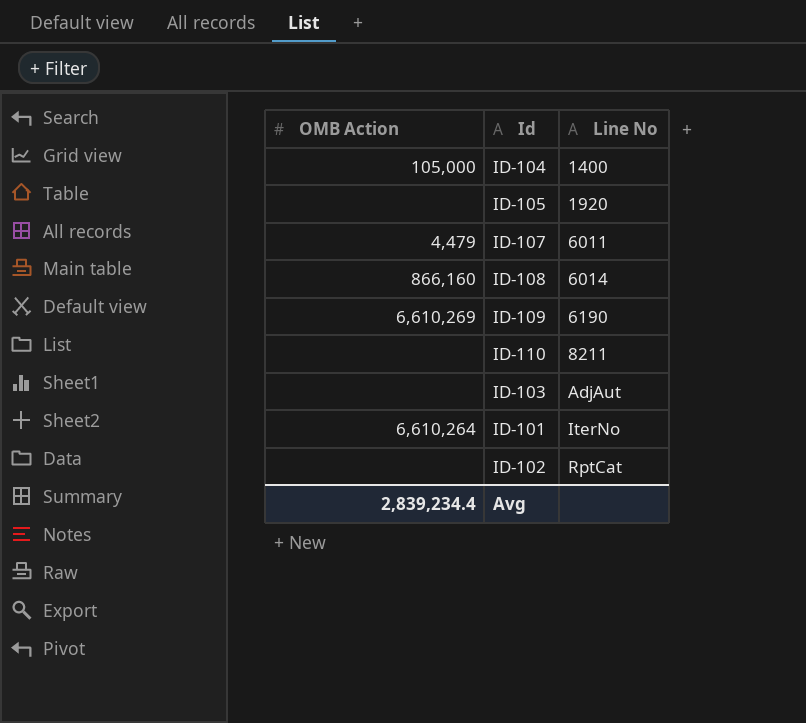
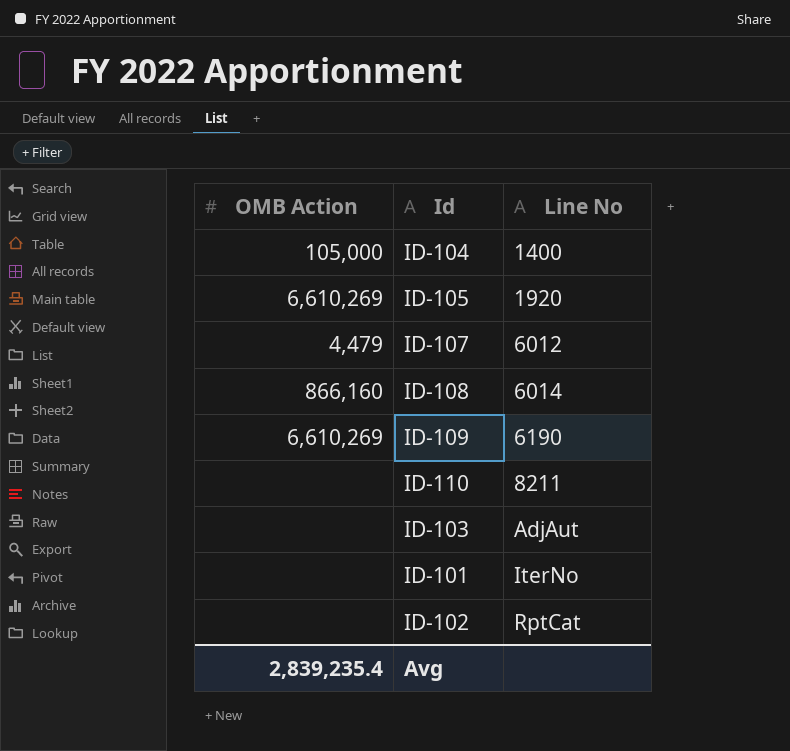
ID-105 | OMB Action: none -> 6,610,269
ID-107 | Line No: 6011 -> 6012
ID-101 | OMB Action: 6,610,264 -> none
Avg | OMB Action: 2,839,234.4 -> 2,839,235.4

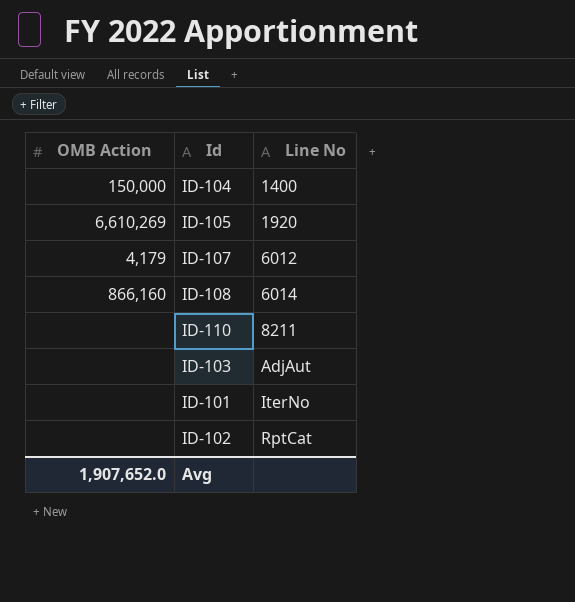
row ID-109: 6,610,269 | 6190 -> none
ID-104 | OMB Action: 105,000 -> 150,000
ID-107 | OMB Action: 4,479 -> 4,179
Avg | OMB Action: 2,839,235.4 -> 1,907,652.0

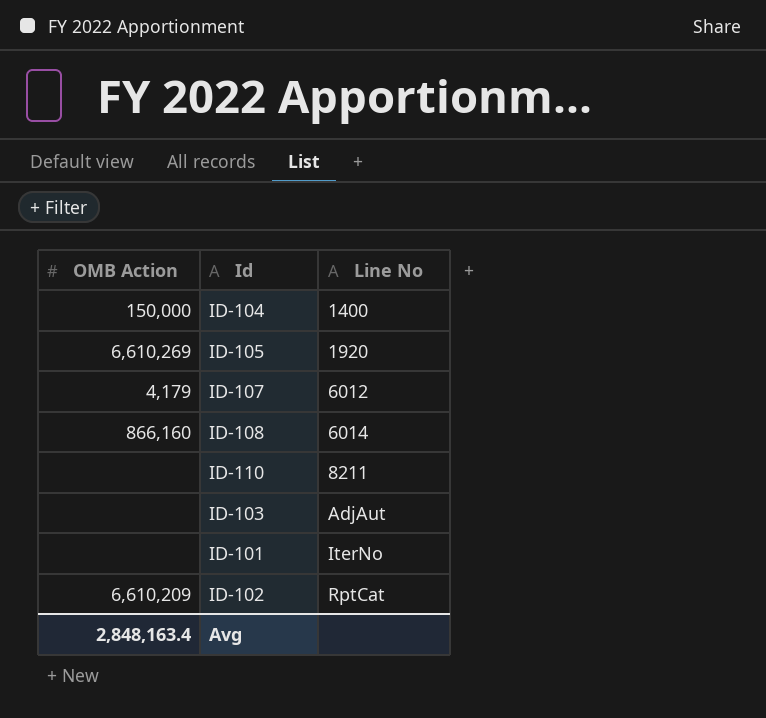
ID-102 | OMB Action: none -> 6,610,209
Avg | OMB Action: 1,907,652.0 -> 2,848,163.4

